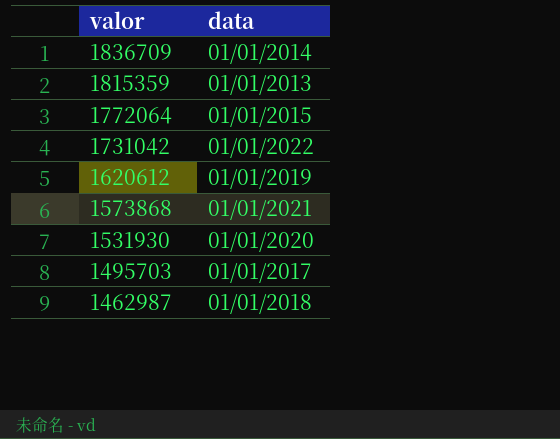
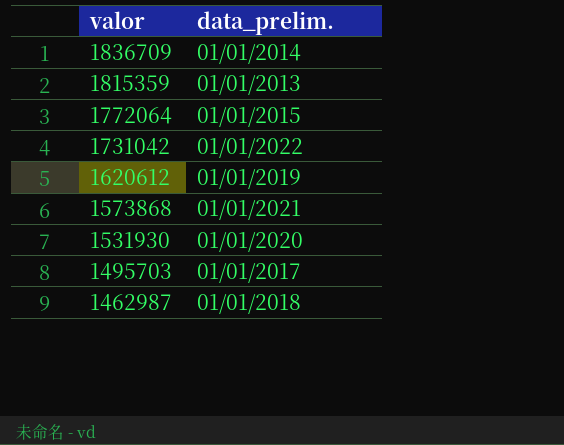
column name: data -> data_prelim.

